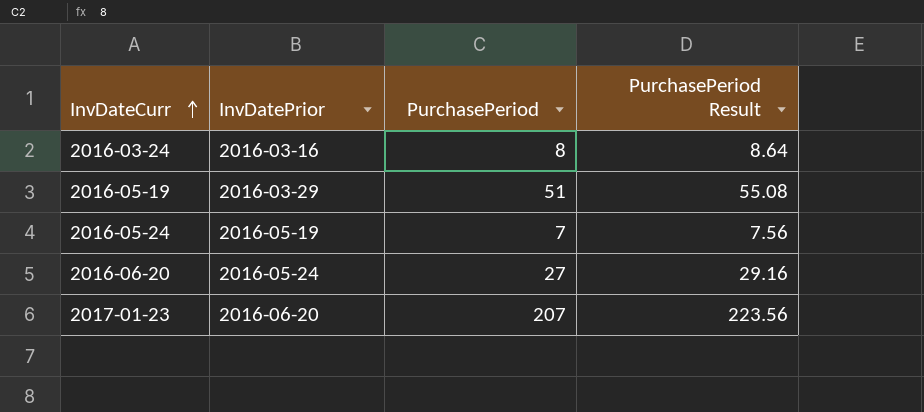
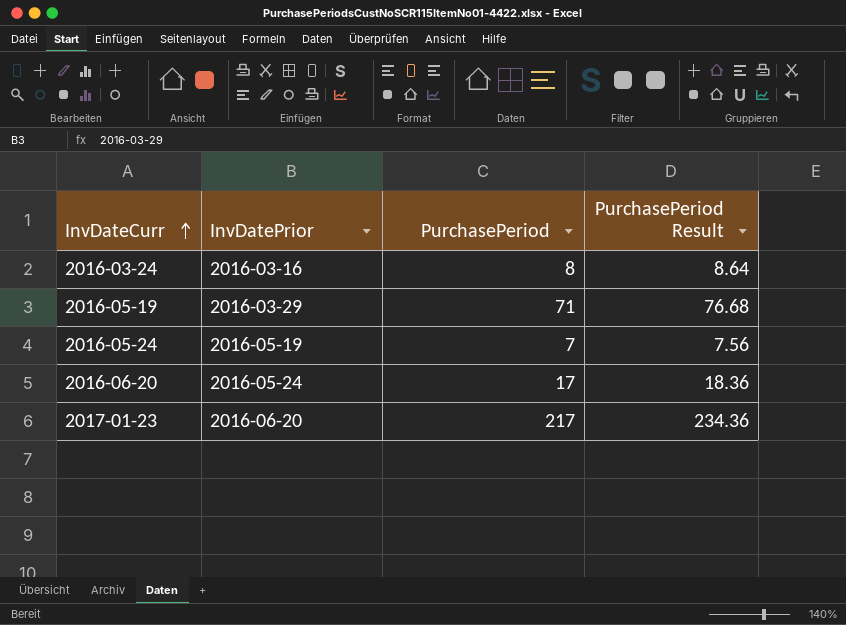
2016-05-19 | PurchasePeriod: 51 -> 71
2016-05-19 | PurchasePeriod Result: 55.08 -> 76.68
2016-06-20 | PurchasePeriod: 27 -> 17
2016-06-20 | PurchasePeriod Result: 29.16 -> 18.36
2017-01-23 | PurchasePeriod: 207 -> 217
2017-01-23 | PurchasePeriod Result: 223.56 -> 234.36

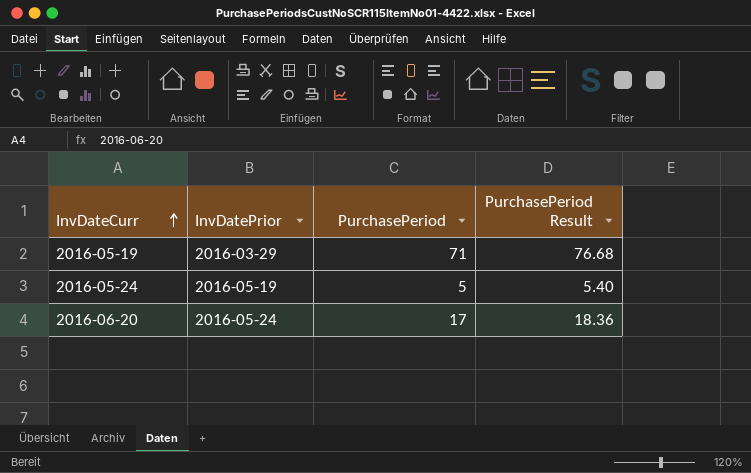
row 2016-03-24: 2016-03-16 | 8 | 8.64 -> none
row 2017-01-23: 2016-06-20 | 217 | 234.36 -> none
2016-05-24 | PurchasePeriod: 7 -> 5
2016-05-24 | PurchasePeriod Result: 7.56 -> 5.40

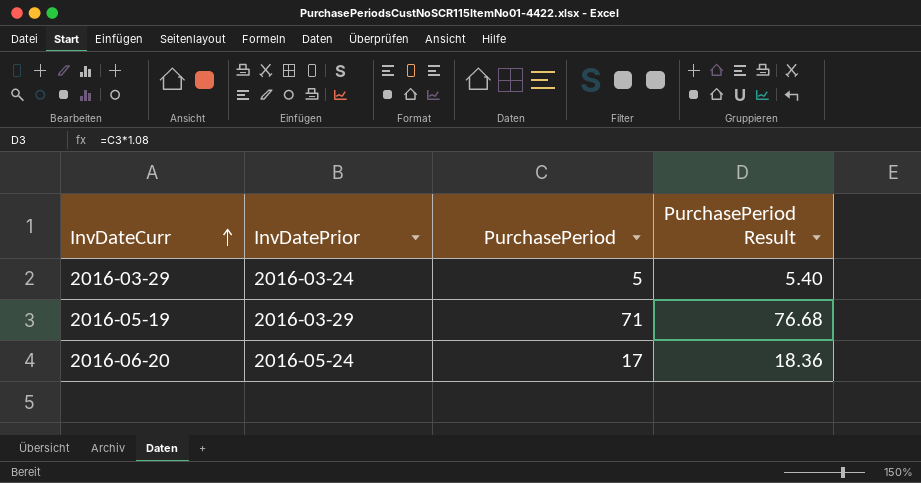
row 2016-05-24: 2016-05-19 | 5 | 5.40 -> none
row 2016-03-29: none -> 2016-03-24 | 5 | 5.40

